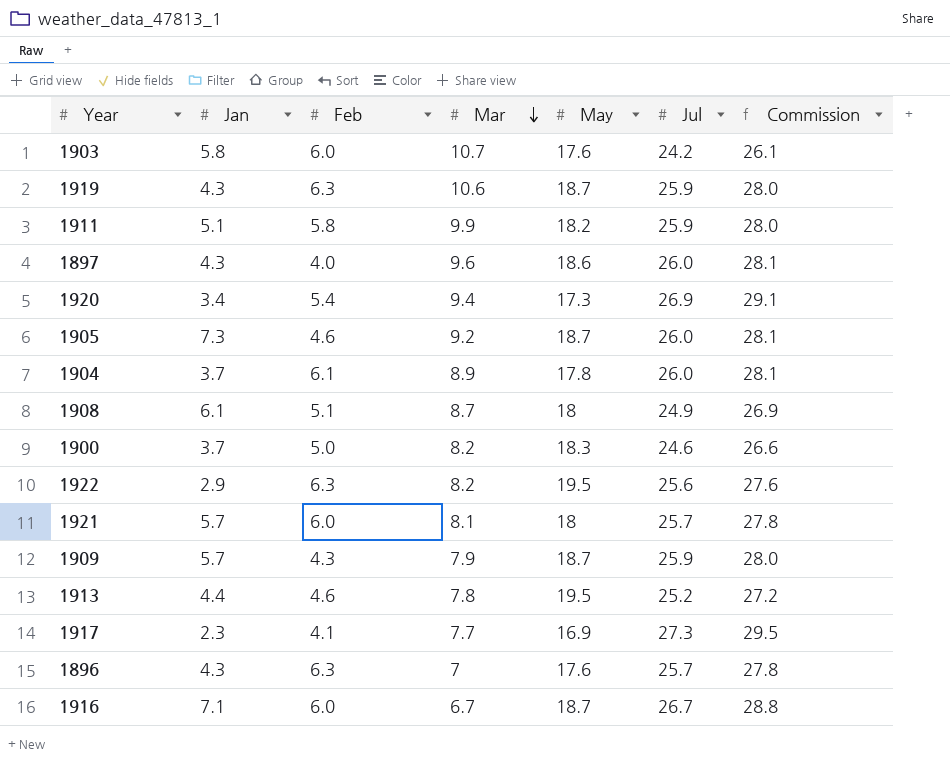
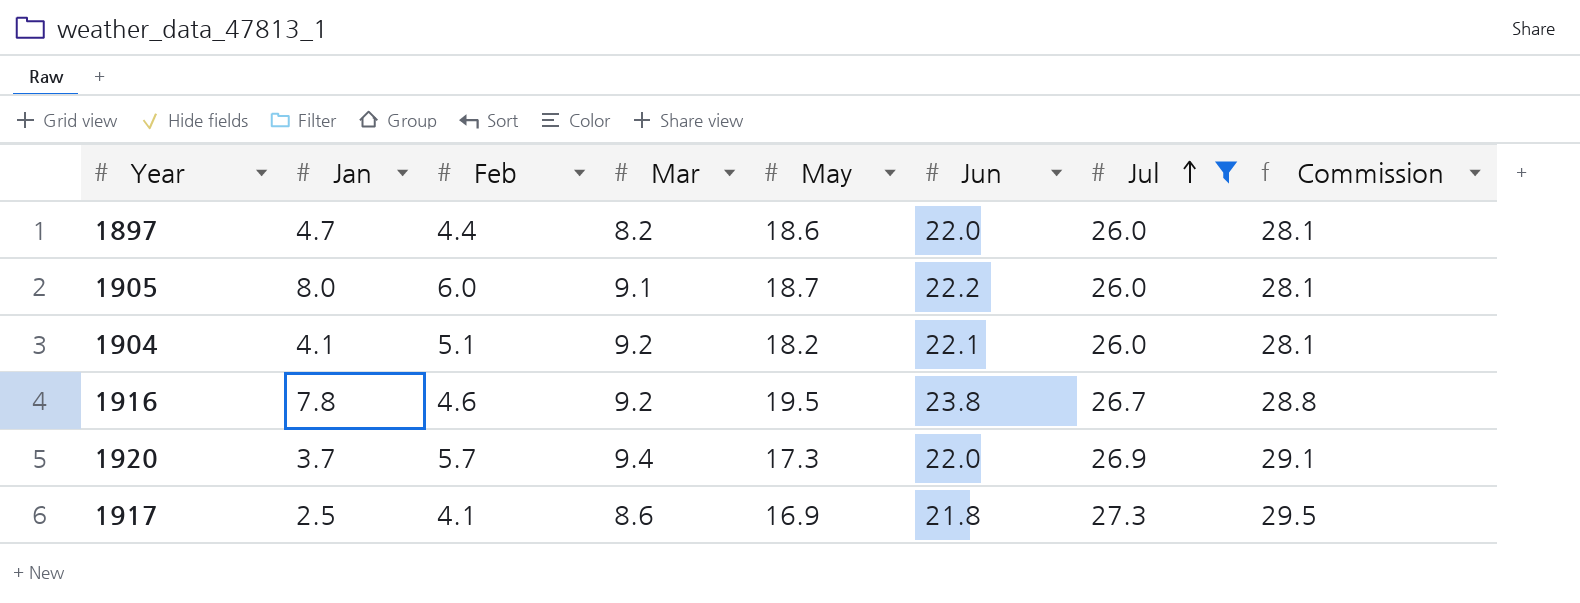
filter: none -> Jul >= 26.0
row order: Mar descending -> Jul ascending
column Jun | position: none -> 6
1897 | Jan: 4.3 -> 4.7
1897 | Feb: 4.0 -> 4.4
1897 | Mar: 9.6 -> 8.2
1905 | Jan: 7.3 -> 8.0
1905 | Feb: 4.6 -> 6.0
1905 | Mar: 9.2 -> 9.1
1904 | Jan: 3.7 -> 4.1
1904 | Feb: 6.1 -> 5.1
1904 | Mar: 8.9 -> 9.2
1904 | May: 17.8 -> 18.2
1916 | Jan: 7.1 -> 7.8
1916 | Feb: 6.0 -> 4.6
1916 | Mar: 6.7 -> 9.2
1916 | May: 18.7 -> 19.5
1920 | Jan: 3.4 -> 3.7
1920 | Feb: 5.4 -> 5.7
1917 | Jan: 2.3 -> 2.5
1917 | Mar: 7.7 -> 8.6

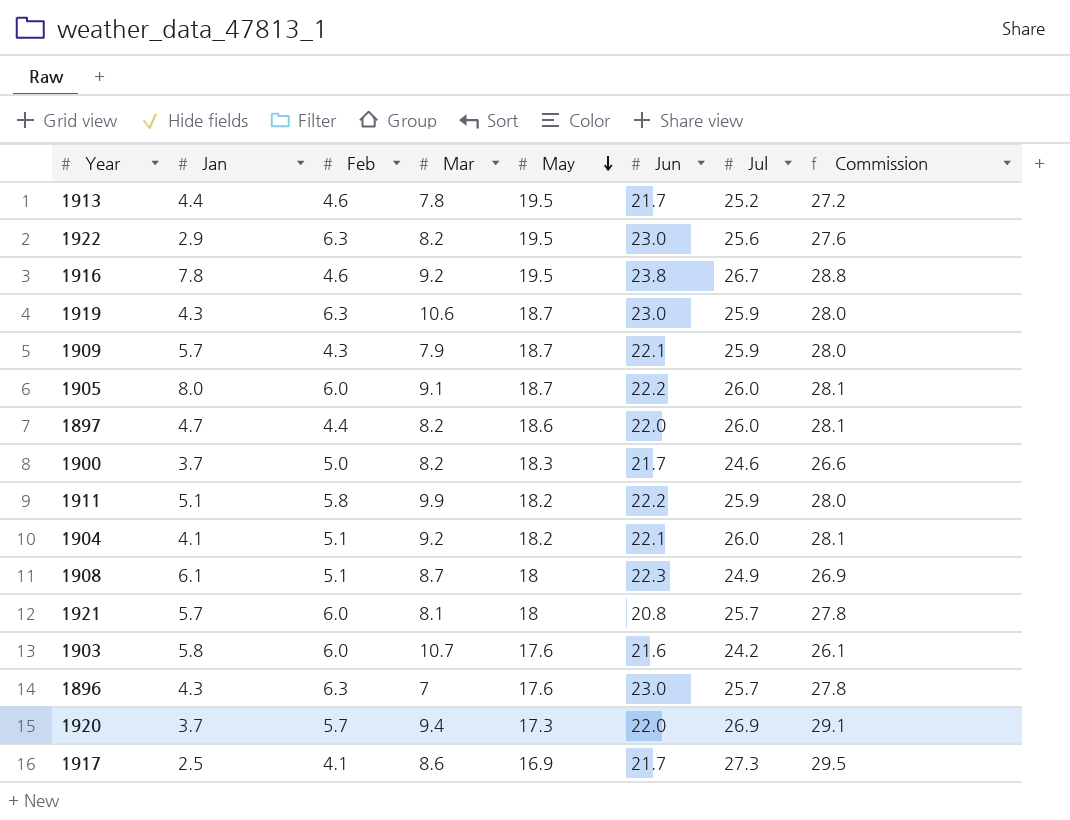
filter: Jul >= 26.0 -> none
row order: Jul ascending -> May descending
1917 | Jun: 21.8 -> 21.7

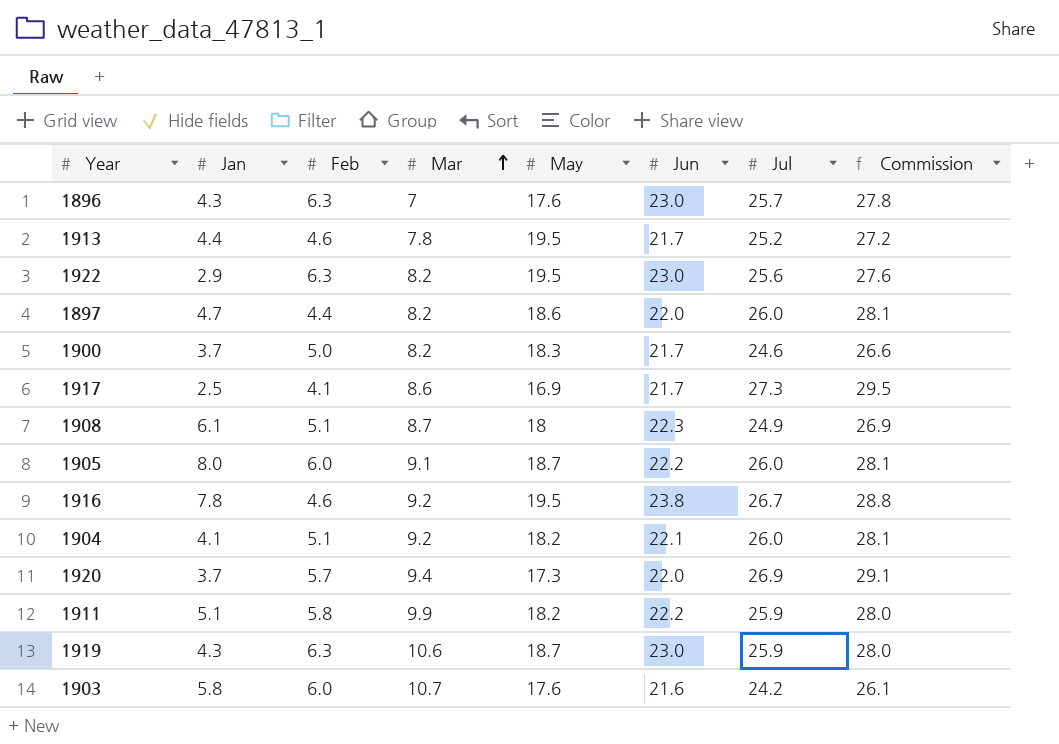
row order: May descending -> Mar ascending
row 1909: 5.7 | 4.3 | 7.9 | 18.7 | 22.1 | 25.9 | 28.0 -> none
row 1921: 5.7 | 6.0 | 8.1 | 18 | 20.8 | 25.7 | 27.8 -> none

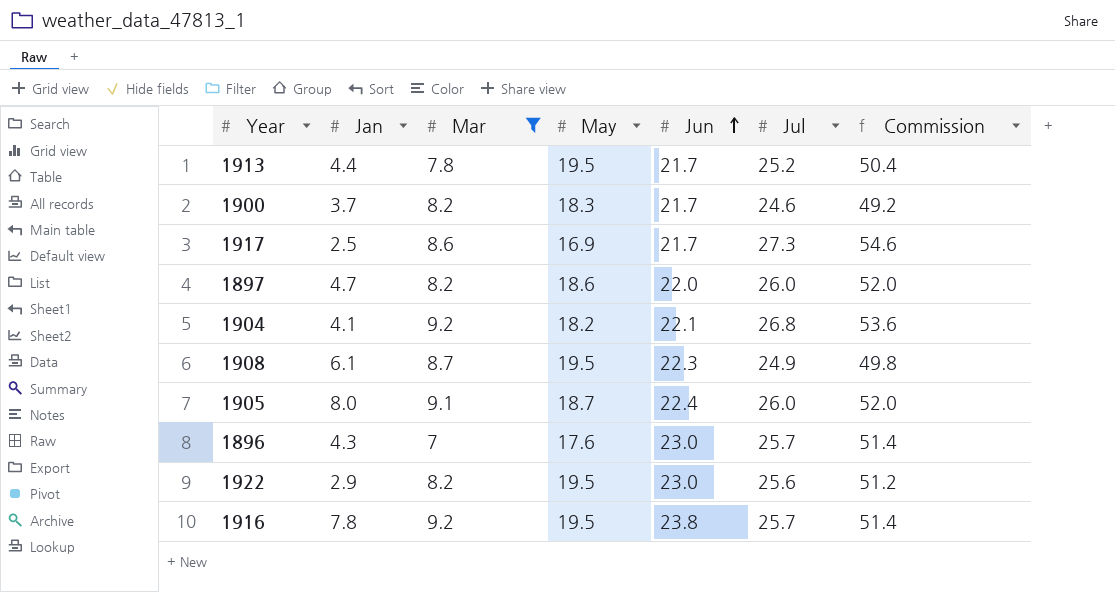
filter: none -> Mar <= 9.2
row order: Mar ascending -> Jun ascending
column Feb | position: 3 -> none
column Commission | formula: [Jul] * 1.08 -> [Jul] * 2
1904 | Jul: 26.0 -> 26.8
1908 | May: 18 -> 19.5
1905 | Jun: 22.2 -> 22.4
1916 | Jul: 26.7 -> 25.7

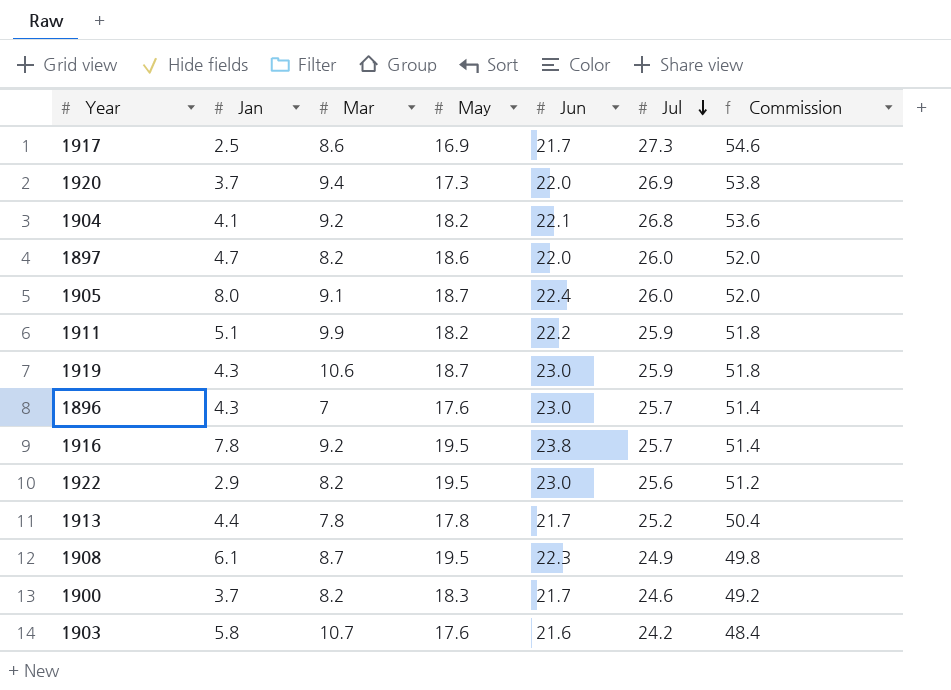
filter: Mar <= 9.2 -> none
row order: Jun ascending -> Jul descending
1913 | May: 19.5 -> 17.8

